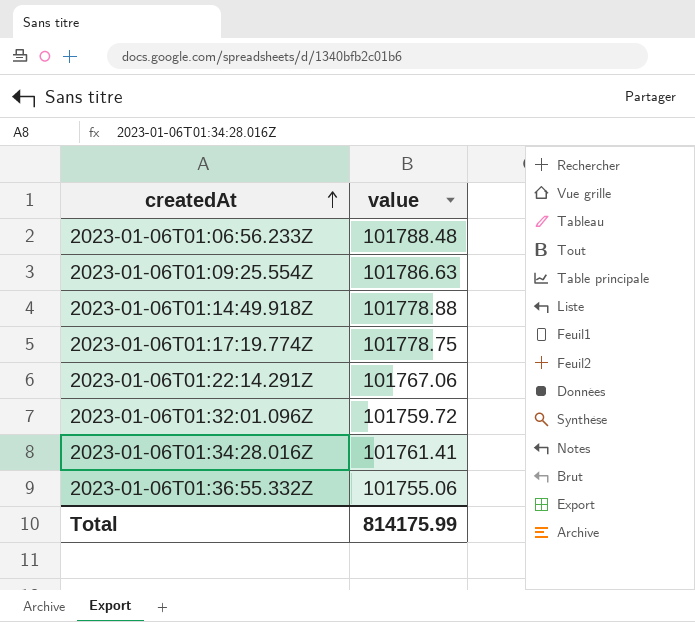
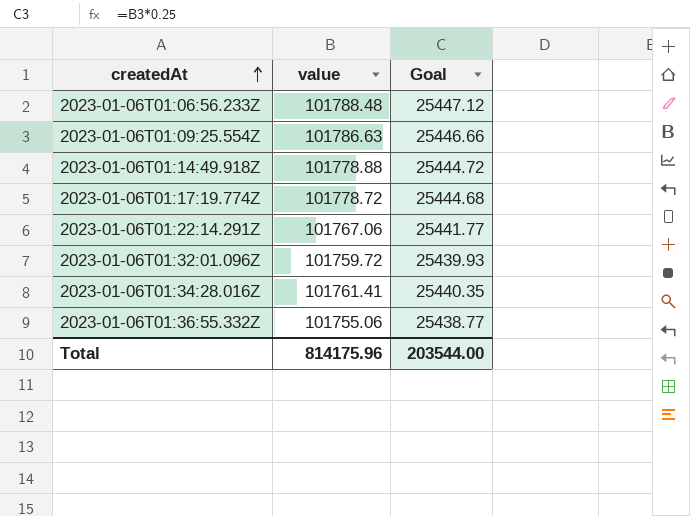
column Goal | formula: none -> [value] * 0.25
2023-01-06T01:17:19.774Z | value: 101778.75 -> 101778.72
Total | value: 814175.99 -> 814175.96

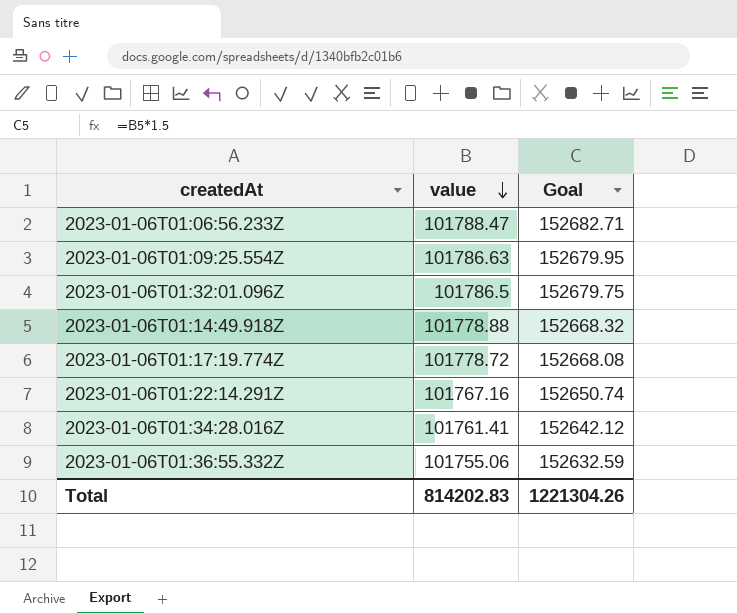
row order: createdAt ascending -> value descending
column Goal | formula: [value] * 0.25 -> [value] * 1.5
2023-01-06T01:06:56.233Z | value: 101788.48 -> 101788.47
2023-01-06T01:32:01.096Z | value: 101759.72 -> 101786.5
2023-01-06T01:22:14.291Z | value: 101767.06 -> 101767.16
Total | value: 814175.96 -> 814202.83
Total | Goal: 203544.00 -> 1221304.26

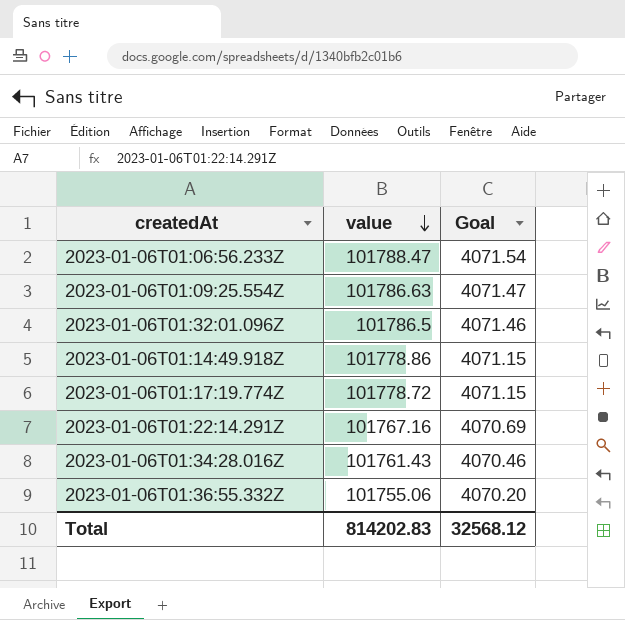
column Goal | formula: [value] * 1.5 -> [value] * 0.04
2023-01-06T01:14:49.918Z | value: 101778.88 -> 101778.86
2023-01-06T01:34:28.016Z | value: 101761.41 -> 101761.43
Total | Goal: 1221304.26 -> 32568.12

